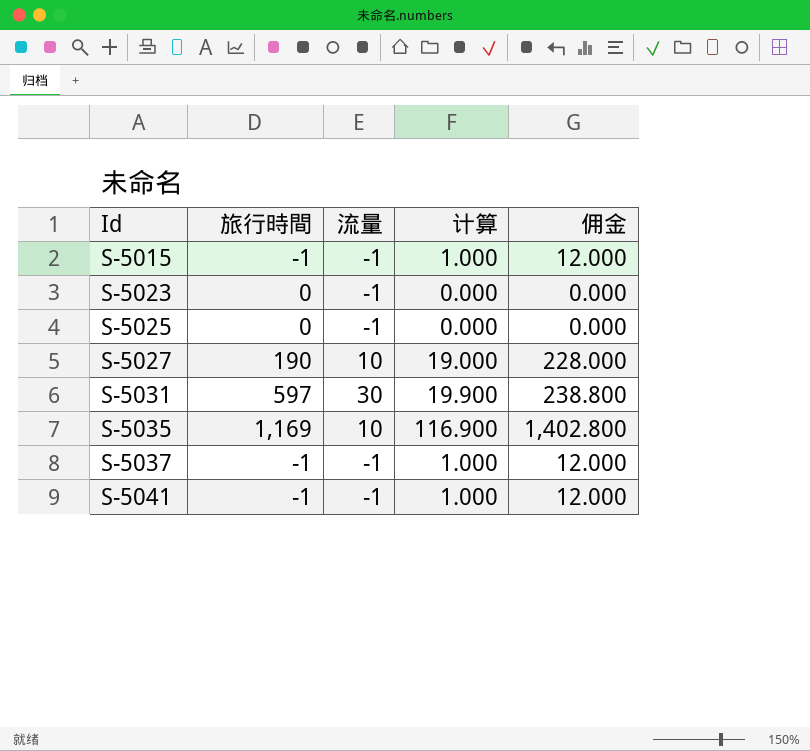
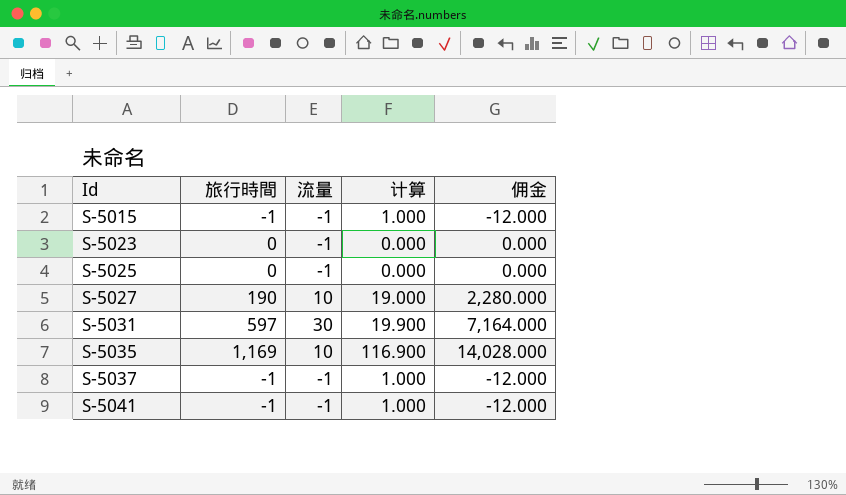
column 佣金 | formula: [计算] * 12 -> [旅行時間] * 12

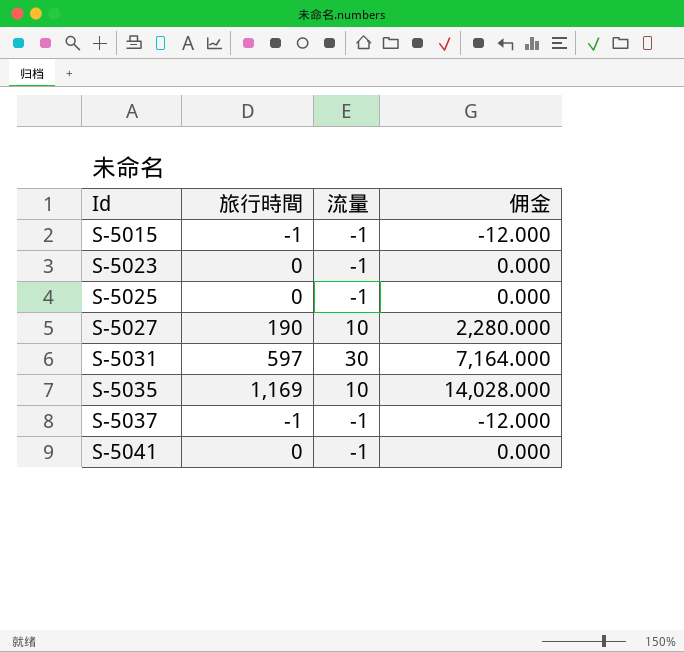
column 计算 | formula: [旅行時間] / [流量] -> none
S-5041 | 旅行時間: -1 -> 0
S-5041 | 佣金: -12.000 -> 0.000

